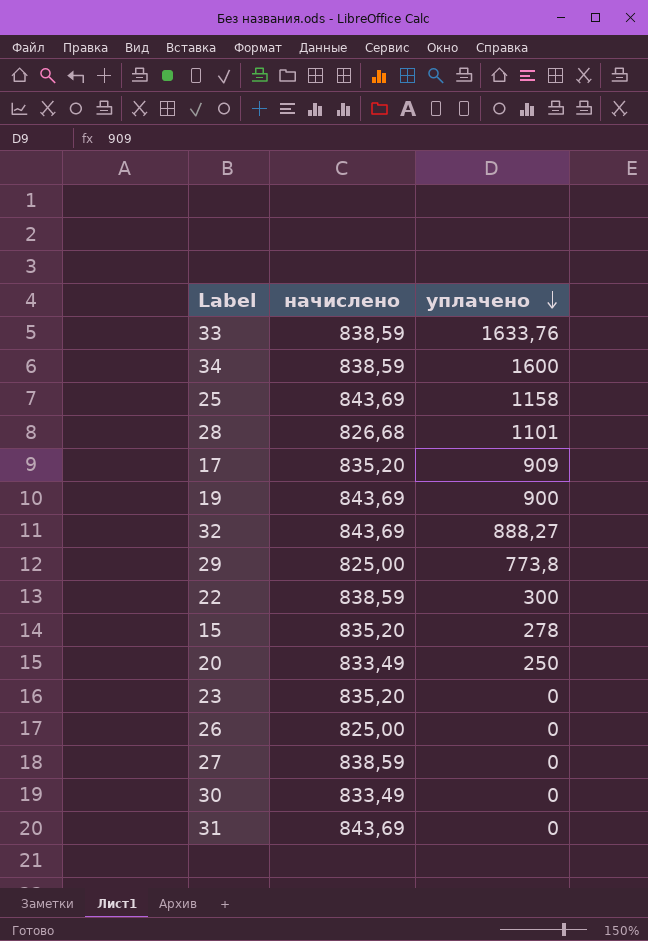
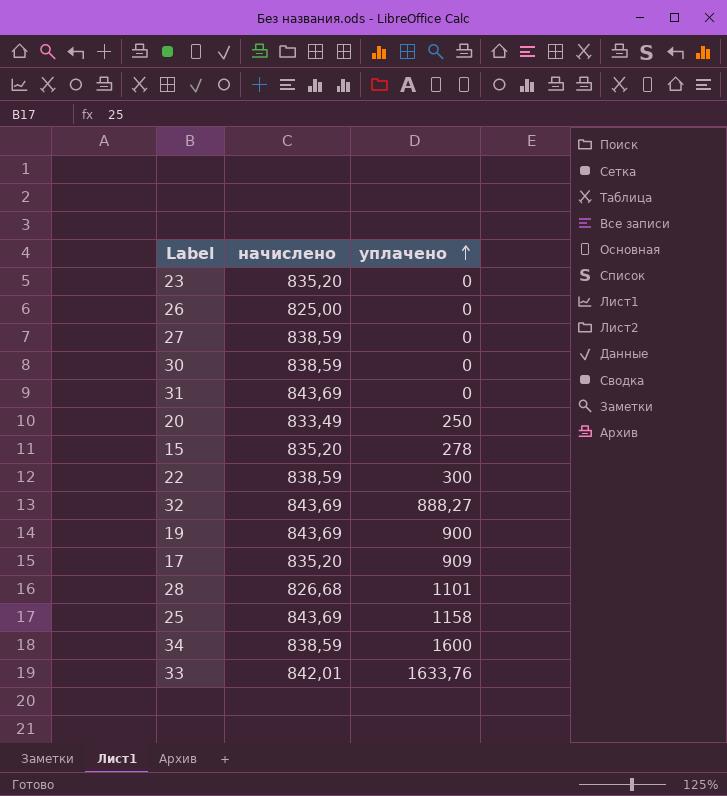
row order: уплачено descending -> уплачено ascending
row 29: 825,00 | 773,8 -> none
30 | начислено: 833,49 -> 838,59
33 | начислено: 838,59 -> 842,01

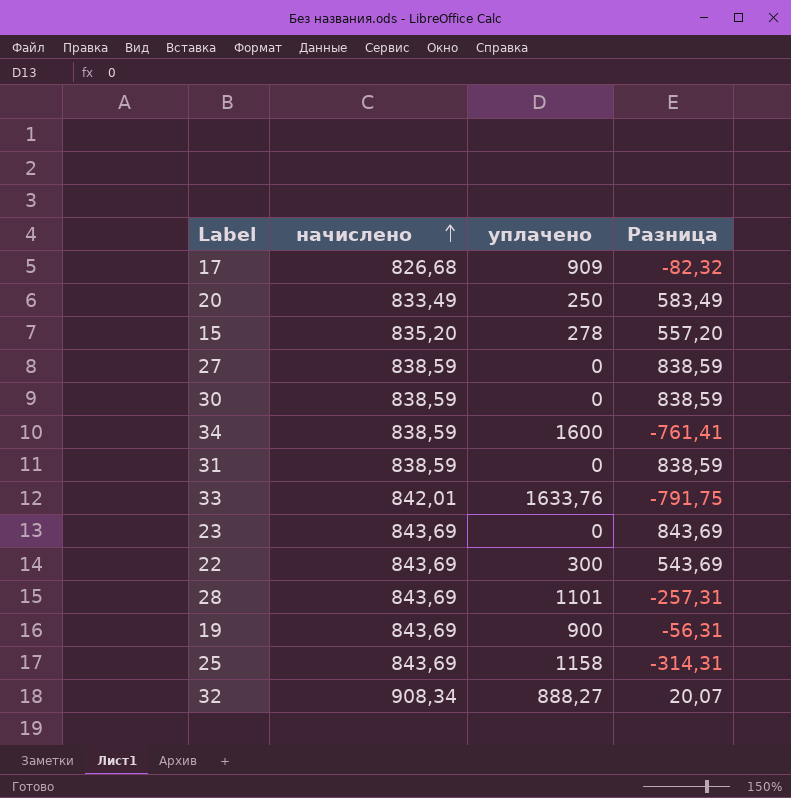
row order: уплачено ascending -> начислено ascending
column Разница | formula: none -> [начислено] - [уплачено]
row 26: 825,00 | 0 -> none
17 | начислено: 835,20 -> 826,68
31 | начислено: 843,69 -> 838,59
23 | начислено: 835,20 -> 843,69
22 | начислено: 838,59 -> 843,69
28 | начислено: 826,68 -> 843,69
32 | начислено: 843,69 -> 908,34

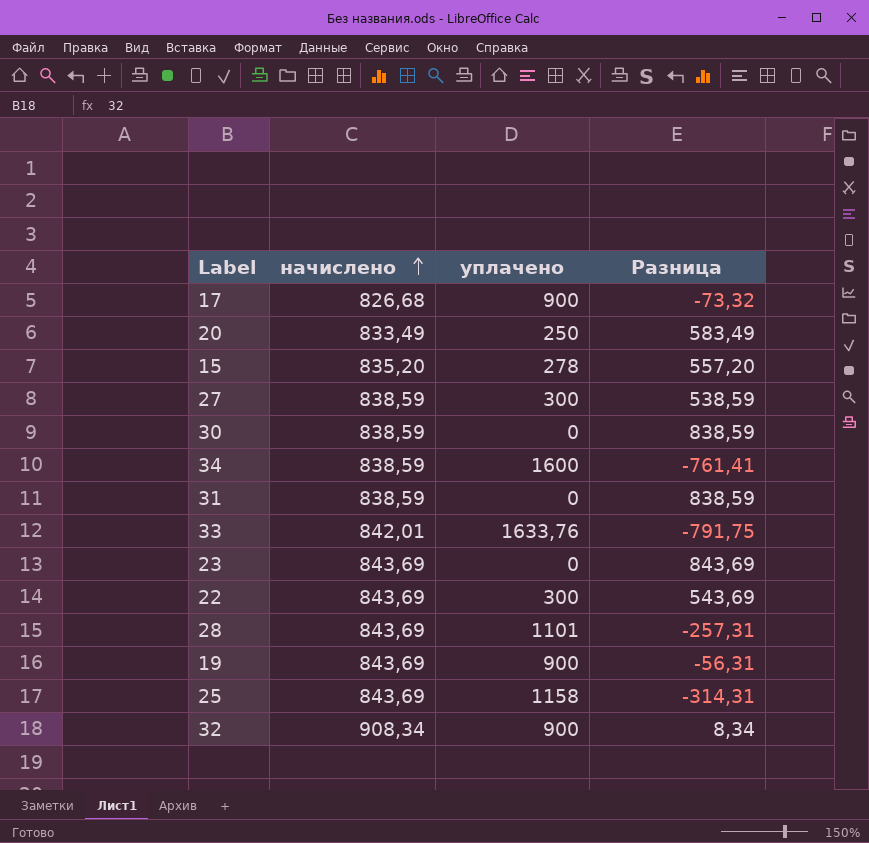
17 | уплачено: 909 -> 900
17 | Разница: -82,32 -> -73,32
27 | уплачено: 0 -> 300
27 | Разница: 838,59 -> 538,59
32 | уплачено: 888,27 -> 900
32 | Разница: 20,07 -> 8,34

